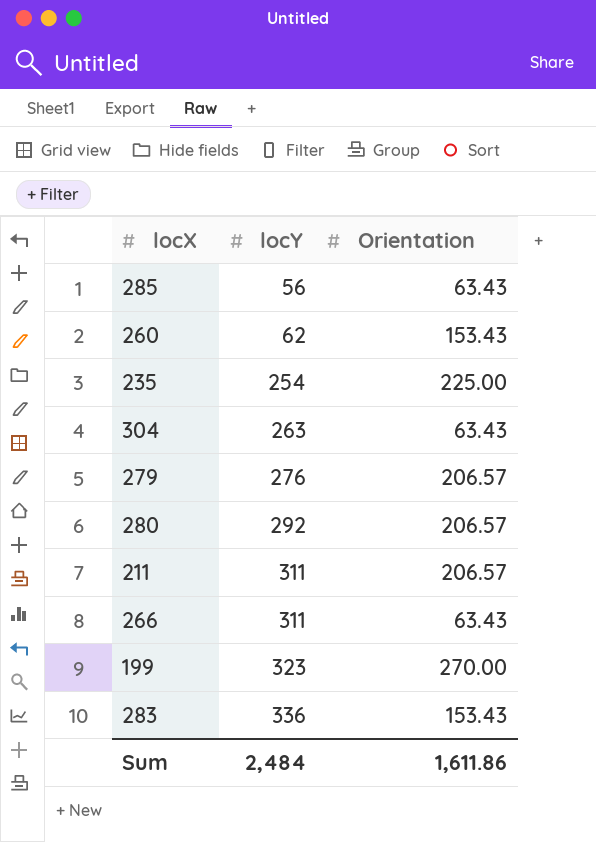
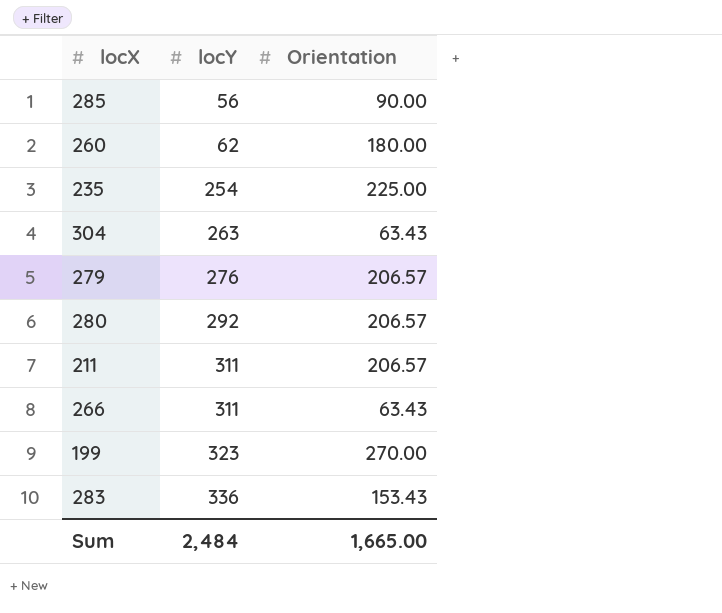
285 | Orientation: 63.43 -> 90.00
260 | Orientation: 153.43 -> 180.00
Sum | Orientation: 1,611.86 -> 1,665.00

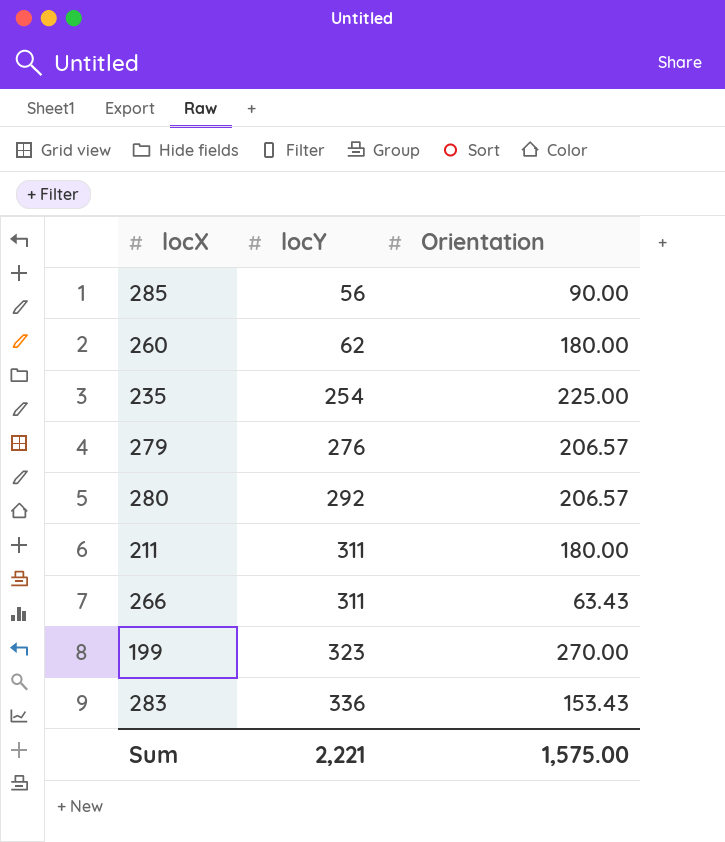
row 304: 263 | 63.43 -> none
211 | Orientation: 206.57 -> 180.00
Sum | locY: 2,484 -> 2,221
Sum | Orientation: 1,665.00 -> 1,575.00

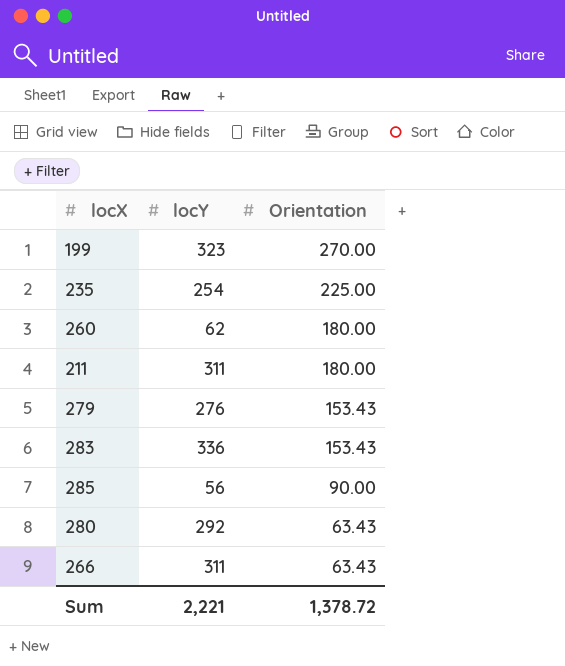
row order: locY ascending -> Orientation descending
279 | Orientation: 206.57 -> 153.43
280 | Orientation: 206.57 -> 63.43
Sum | Orientation: 1,575.00 -> 1,378.72

